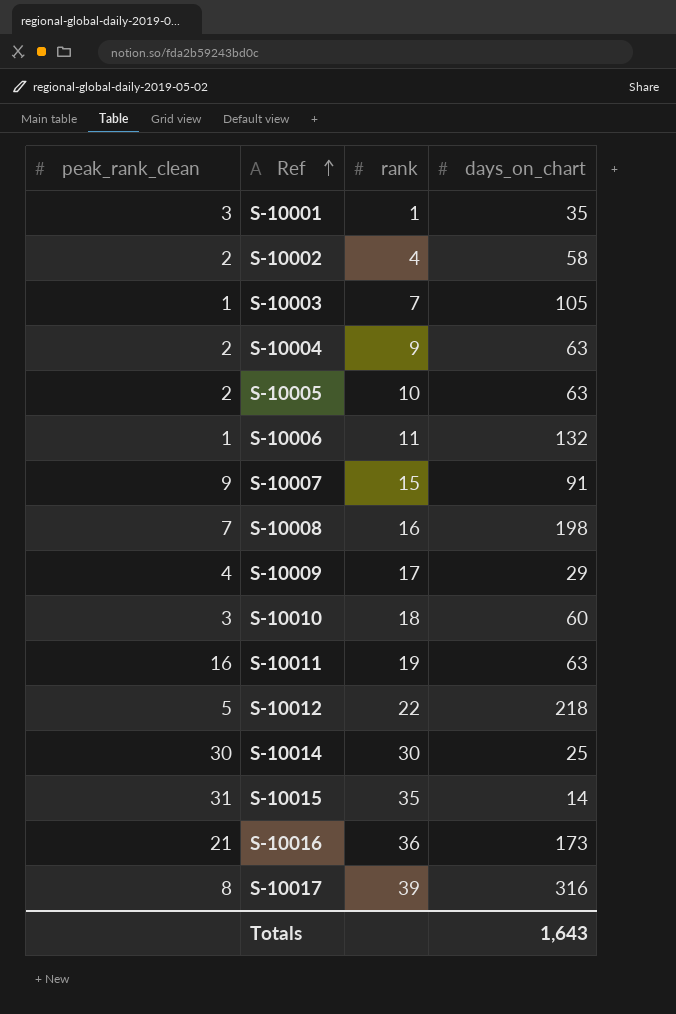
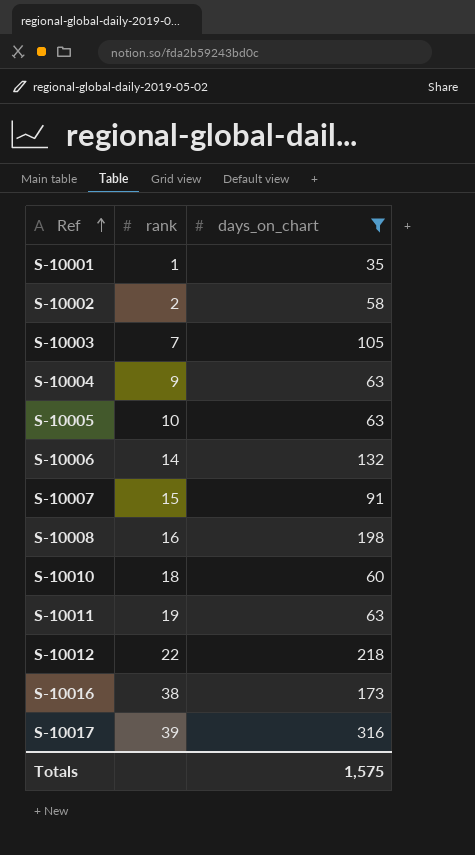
filter: none -> days_on_chart >= 35
column peak_rank_clean | position: 1 -> none
S-10002 | rank: 4 -> 2
S-10006 | rank: 11 -> 14
S-10016 | rank: 36 -> 38
Totals | days_on_chart: 1,643 -> 1,575

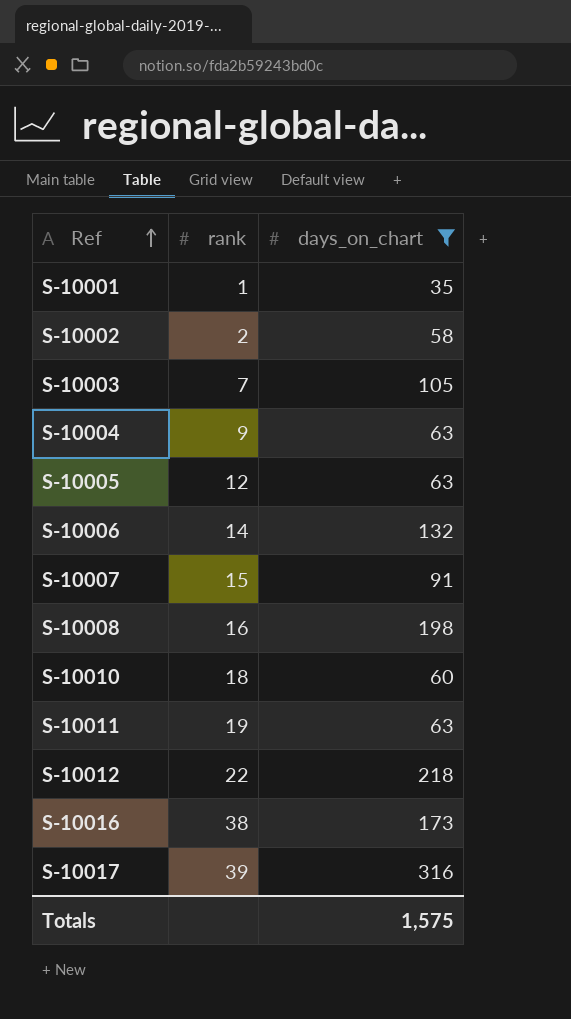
S-10005 | rank: 10 -> 12

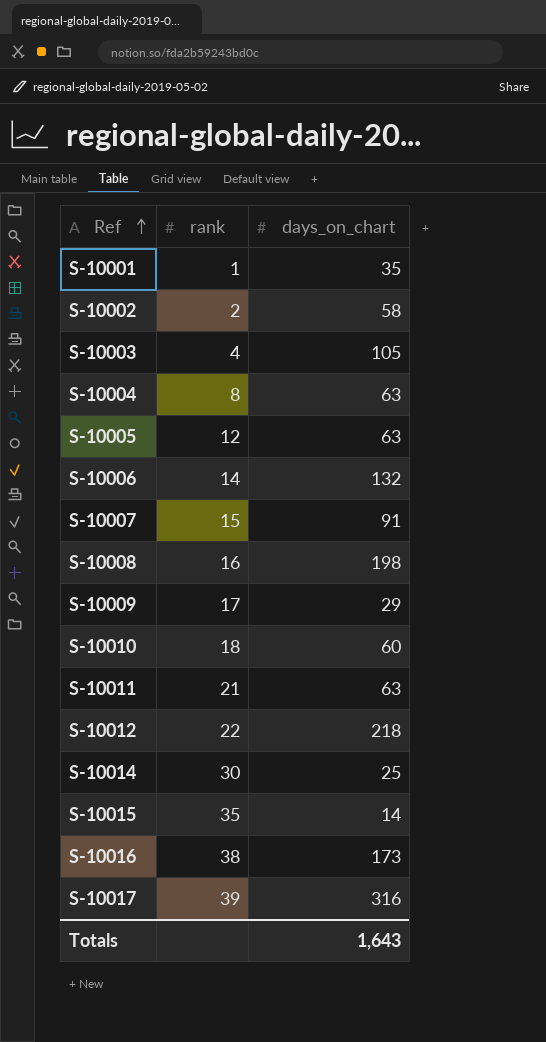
filter: days_on_chart >= 35 -> none
S-10003 | rank: 7 -> 4
S-10004 | rank: 9 -> 8
S-10011 | rank: 19 -> 21
Totals | days_on_chart: 1,575 -> 1,643

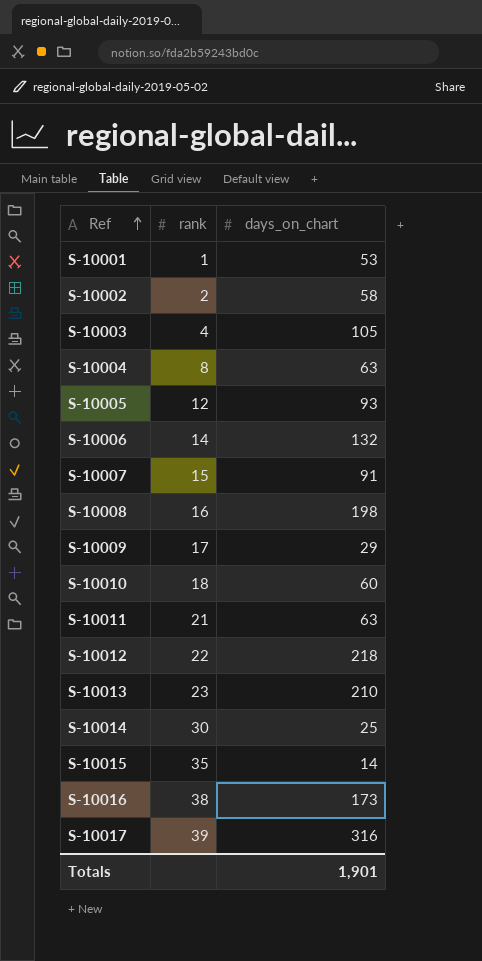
S-10001 | days_on_chart: 35 -> 53
S-10005 | days_on_chart: 63 -> 93
row S-10013: none -> 23 | 210
Totals | days_on_chart: 1,643 -> 1,901

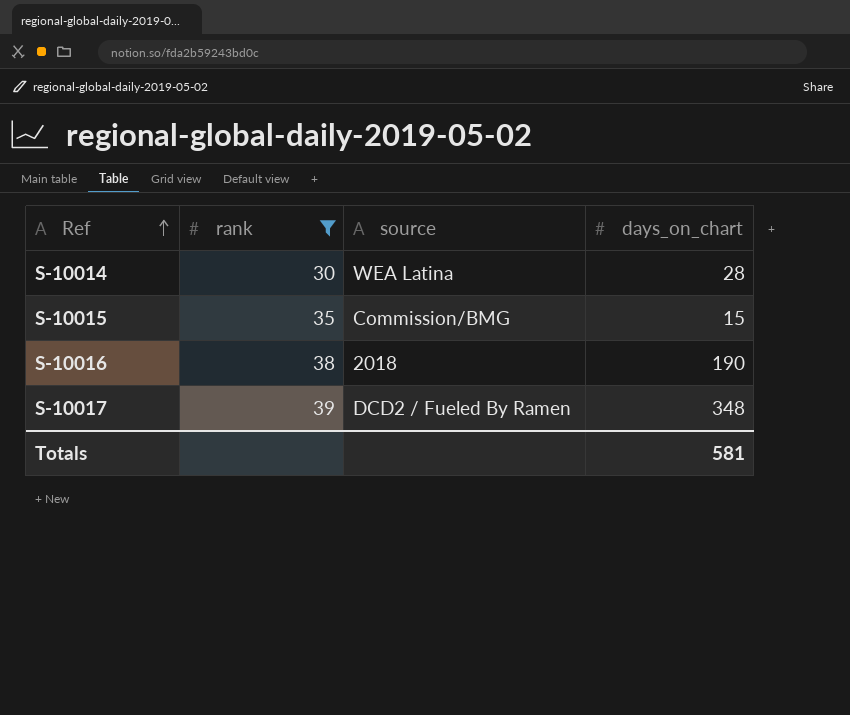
filter: none -> rank >= 30
column source | position: none -> 3
S-10014 | days_on_chart: 25 -> 28
S-10015 | days_on_chart: 14 -> 15
S-10016 | days_on_chart: 173 -> 190
S-10017 | days_on_chart: 316 -> 348
Totals | days_on_chart: 1,901 -> 581

